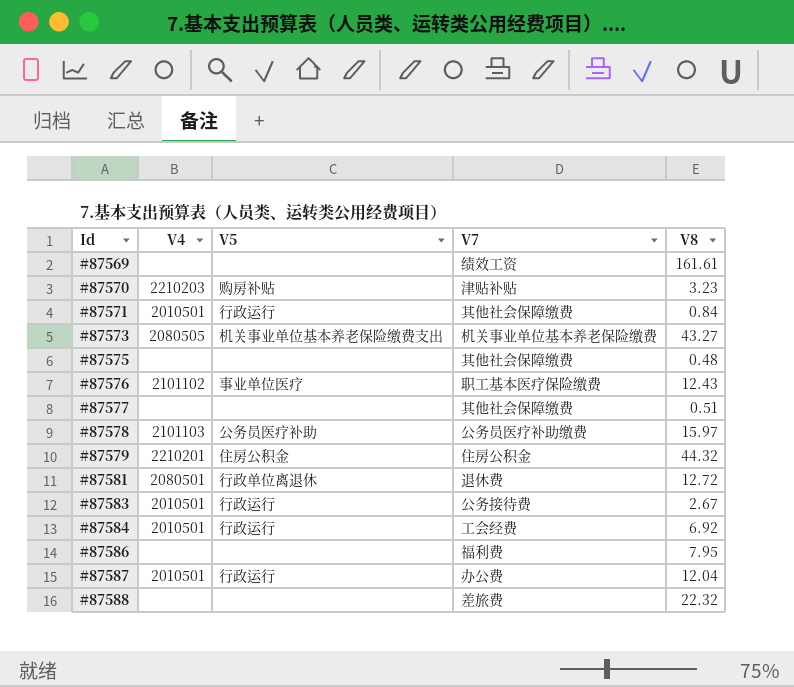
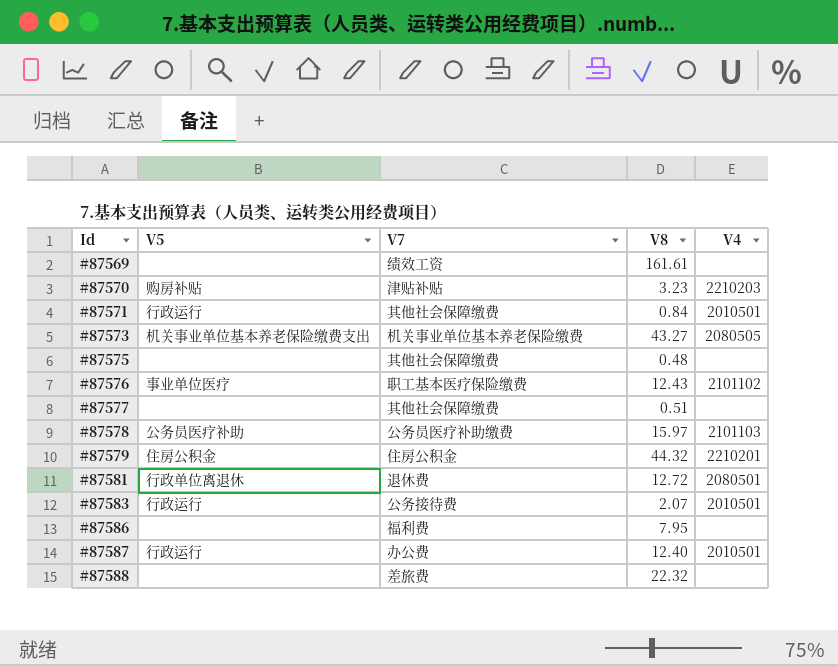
column V4 | position: 2 -> 5
row #87584: 2010501 | 行政运行 | 工会经费 | 6.92 -> none
#87583 | V8: 2.67 -> 2.07
#87587 | V8: 12.04 -> 12.40

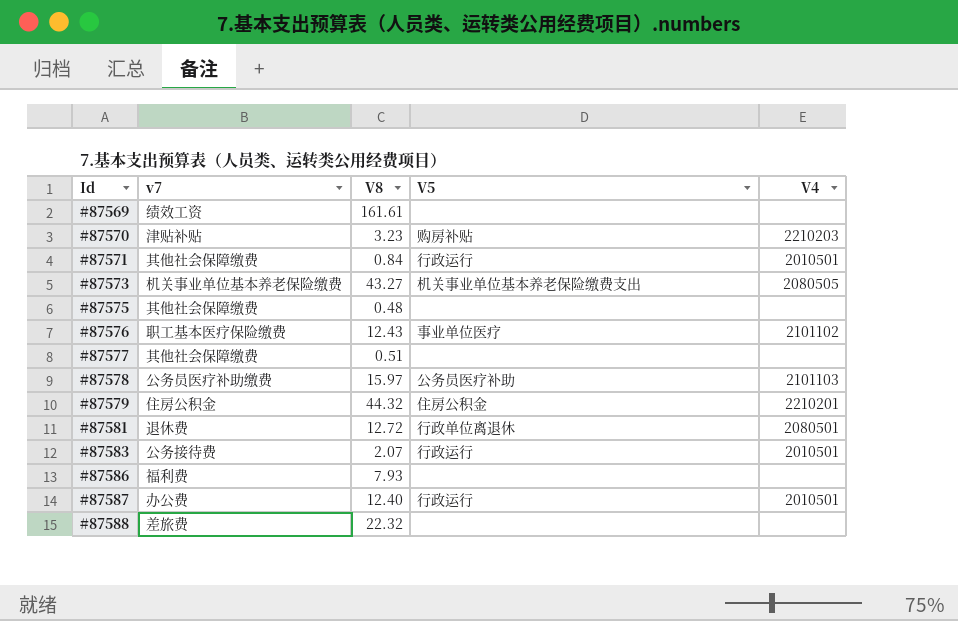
column name: V7 -> v7
column V5 | position: 2 -> 4
#87586 | V8: 7.95 -> 7.93

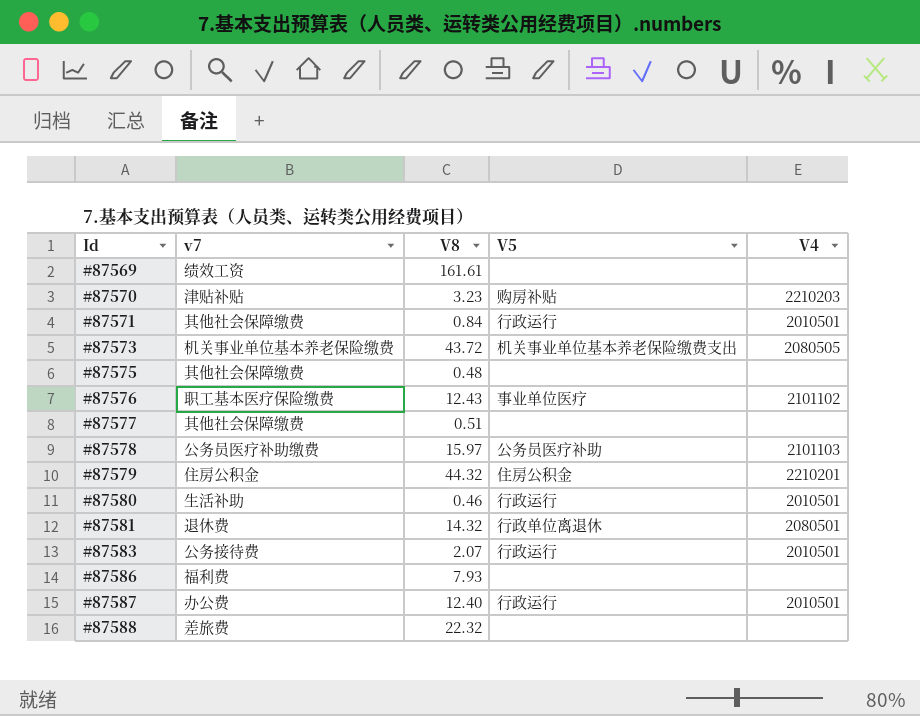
#87573 | V8: 43.27 -> 43.72
row #87580: none -> 生活补助 | 0.46 | 行政运行 | 2010501
#87581 | V8: 12.72 -> 14.32

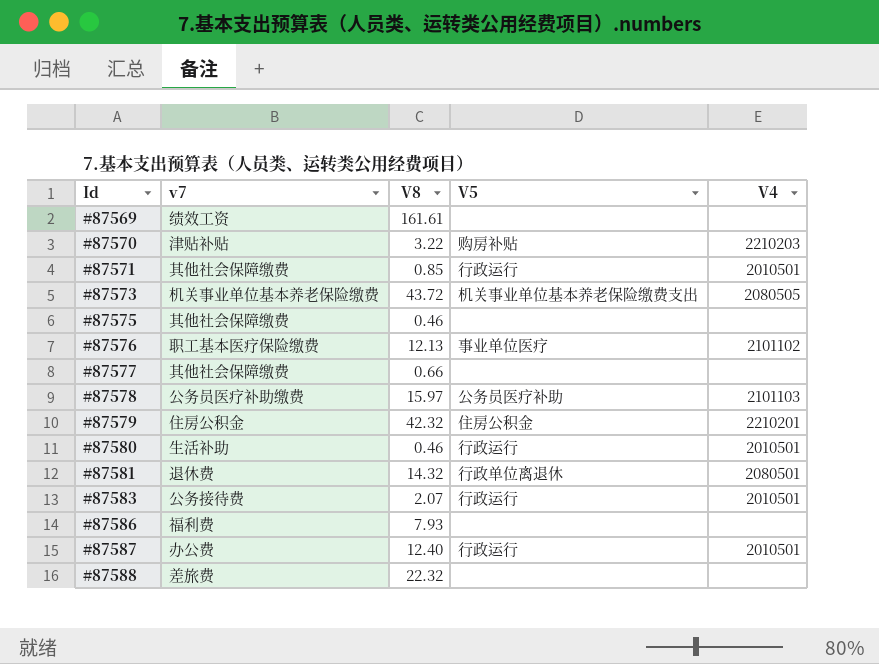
#87570 | V8: 3.23 -> 3.22
#87571 | V8: 0.84 -> 0.85
#87575 | V8: 0.48 -> 0.46
#87576 | V8: 12.43 -> 12.13
#87577 | V8: 0.51 -> 0.66
#87579 | V8: 44.32 -> 42.32

